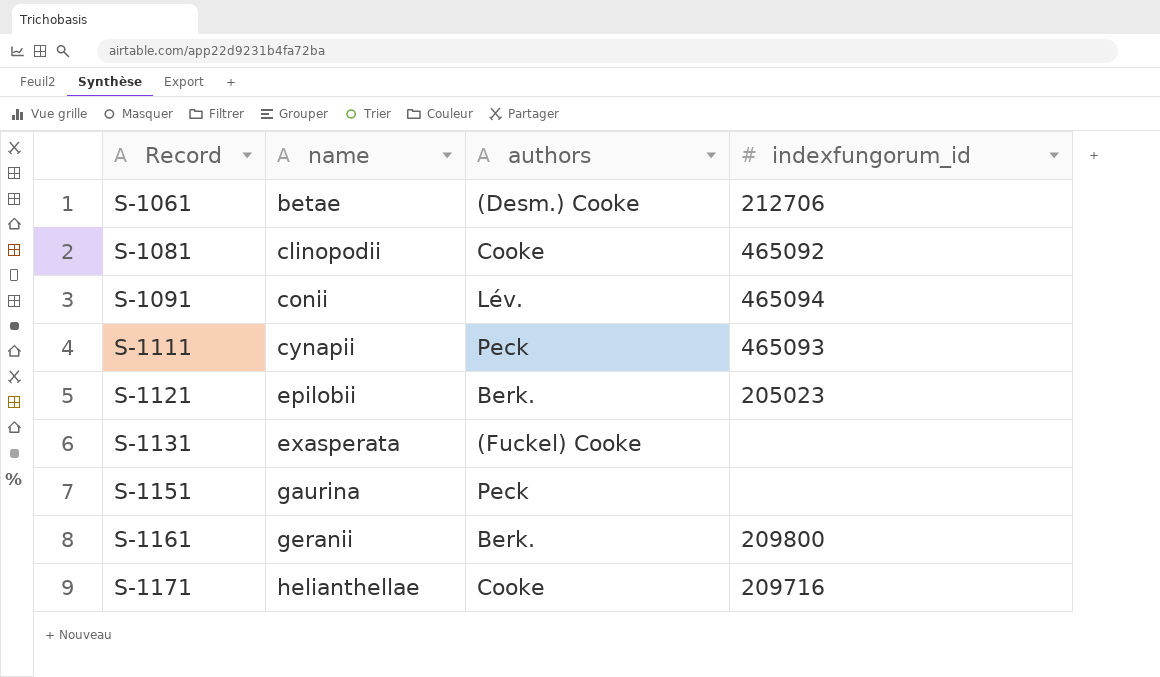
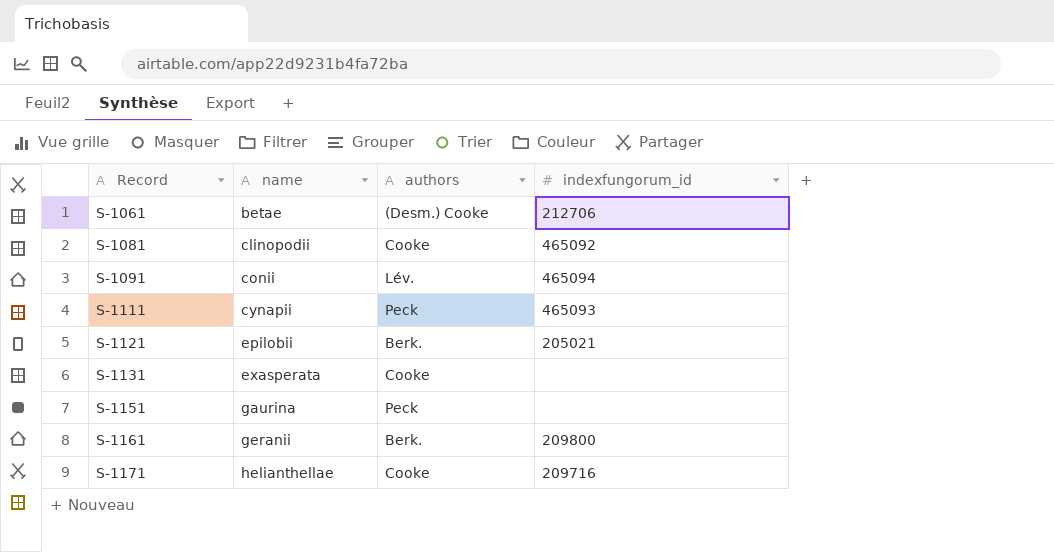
S-1121 | indexfungorum_id: 205023 -> 205021
S-1131 | authors: (Fuckel) Cooke -> Cooke

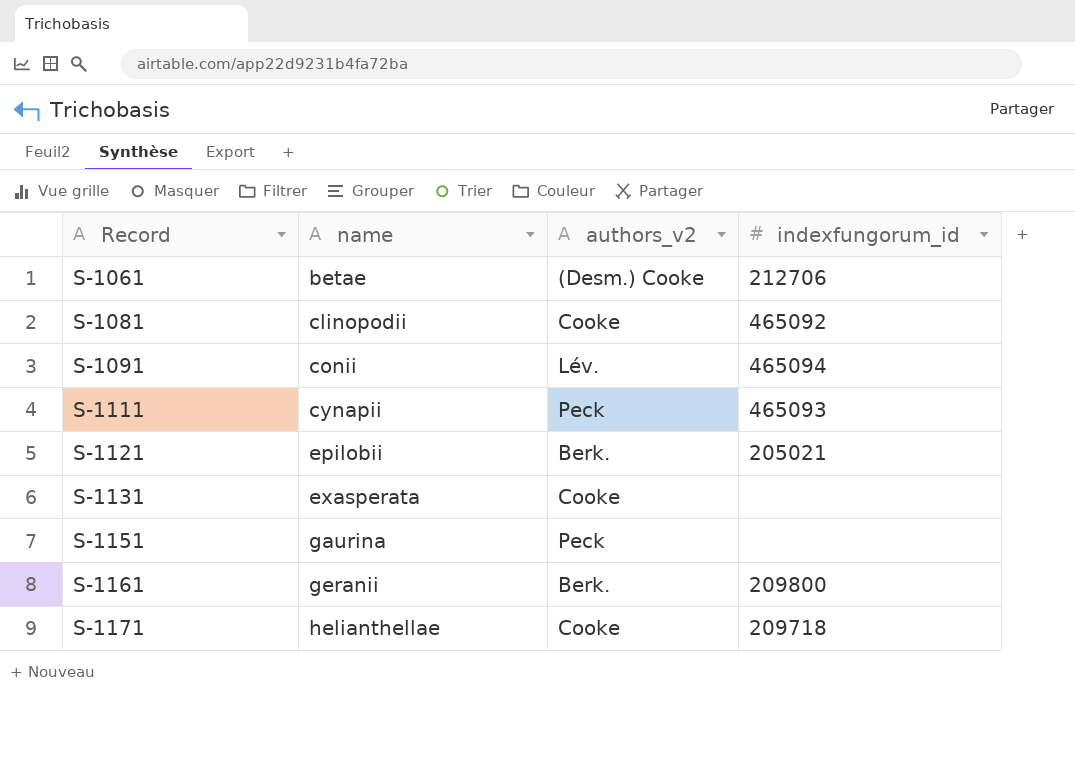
column name: authors -> authors_v2
S-1171 | indexfungorum_id: 209716 -> 209718

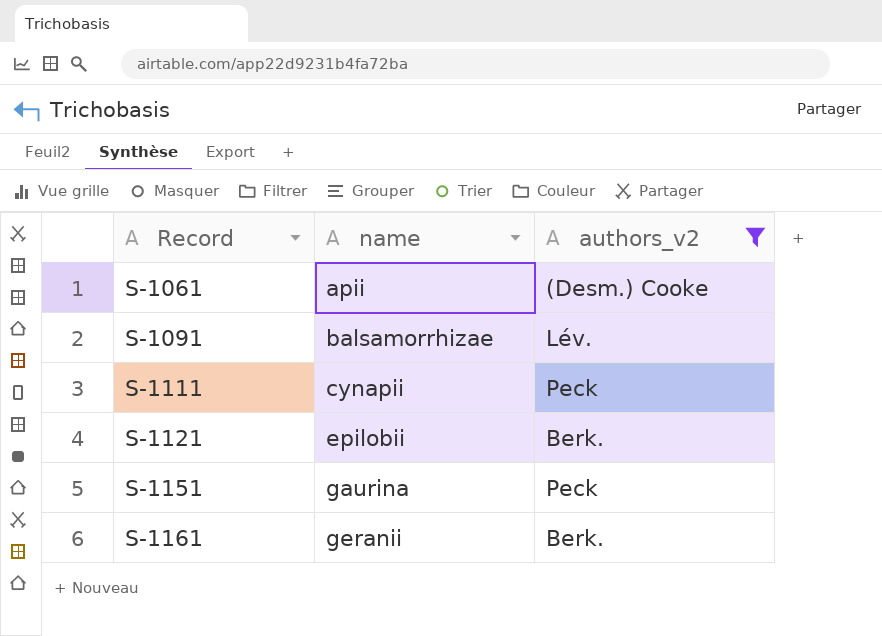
filter: none -> authors_v2 != Cooke
column indexfungorum_id | position: 4 -> none
S-1061 | name: betae -> apii
S-1091 | name: conii -> balsamorrhizae

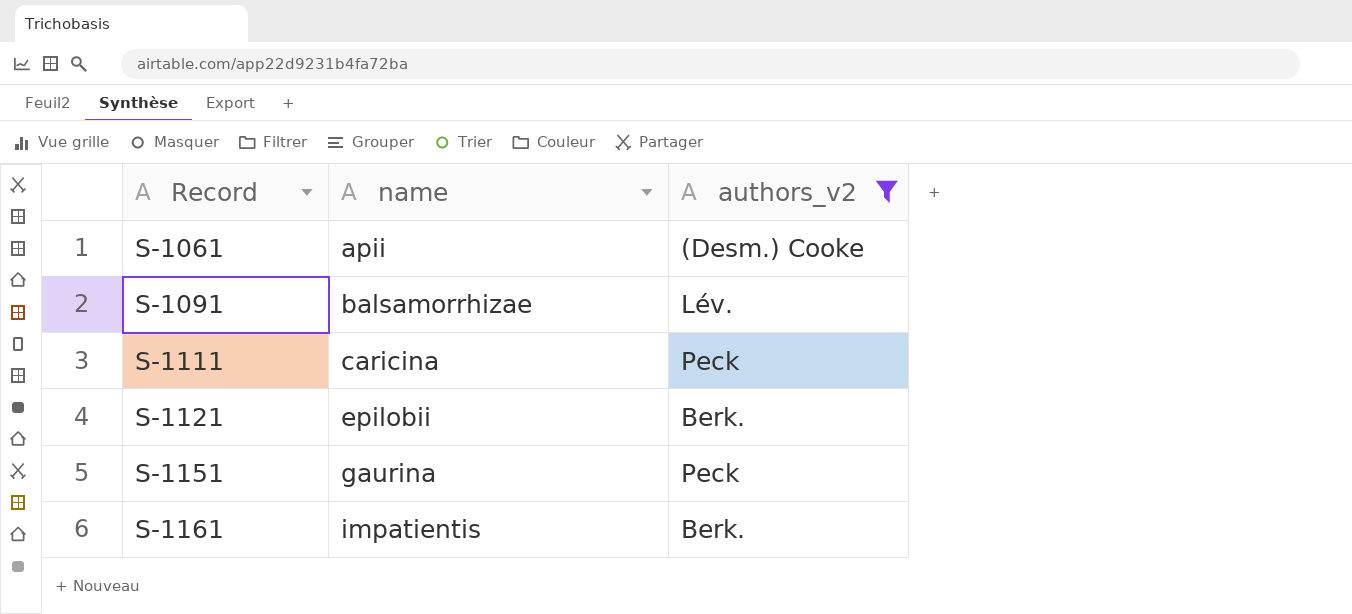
S-1111 | name: cynapii -> caricina
S-1161 | name: geranii -> impatientis

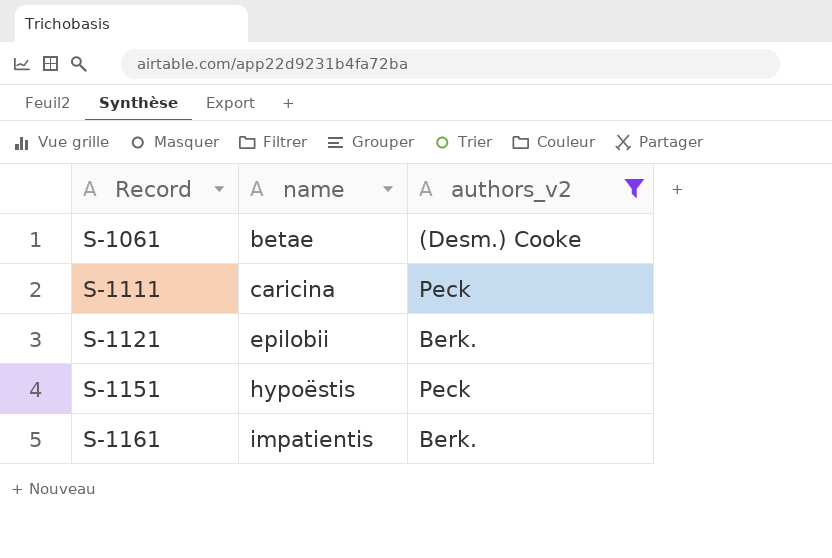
row S-1091: balsamorrhizae | Lév. -> none
S-1061 | name: apii -> betae
S-1151 | name: gaurina -> hypoëstis

